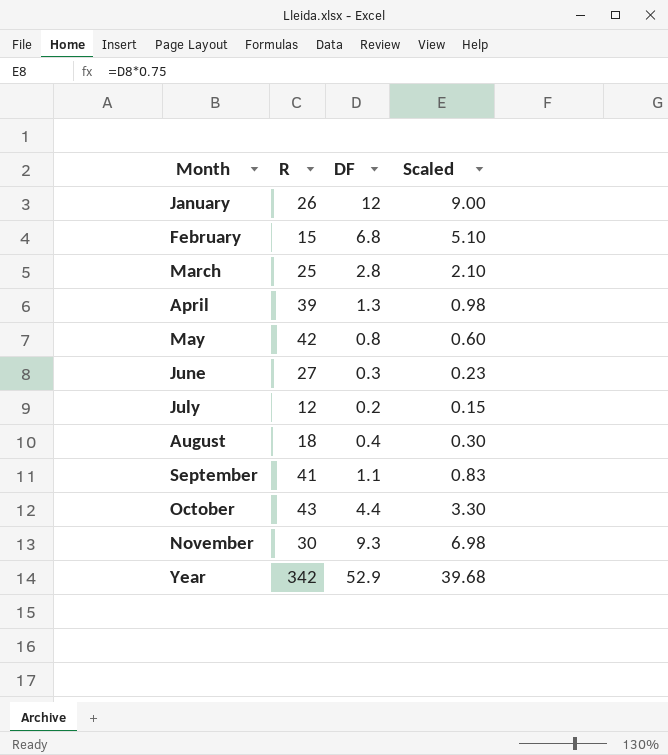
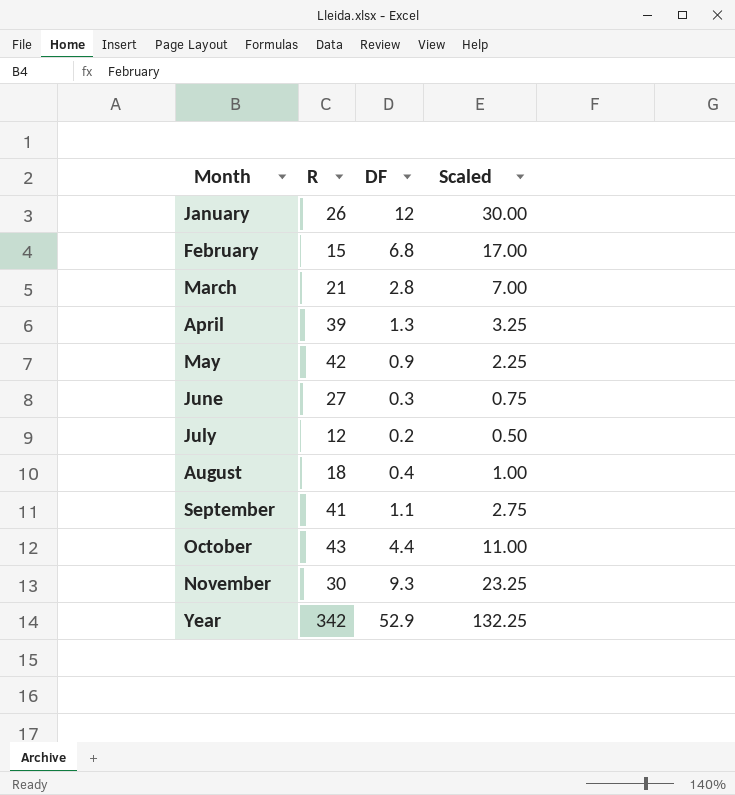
column Scaled | formula: [DF] * 0.75 -> [DF] * 2.5
March | R: 25 -> 21
May | DF: 0.8 -> 0.9

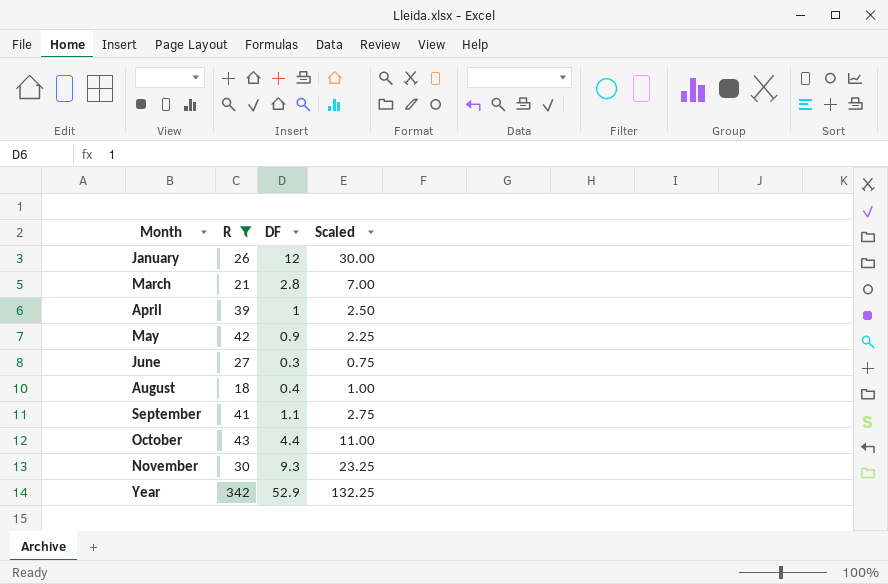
filter: none -> R >= 18
April | DF: 1.3 -> 1
April | Scaled: 3.25 -> 2.50

